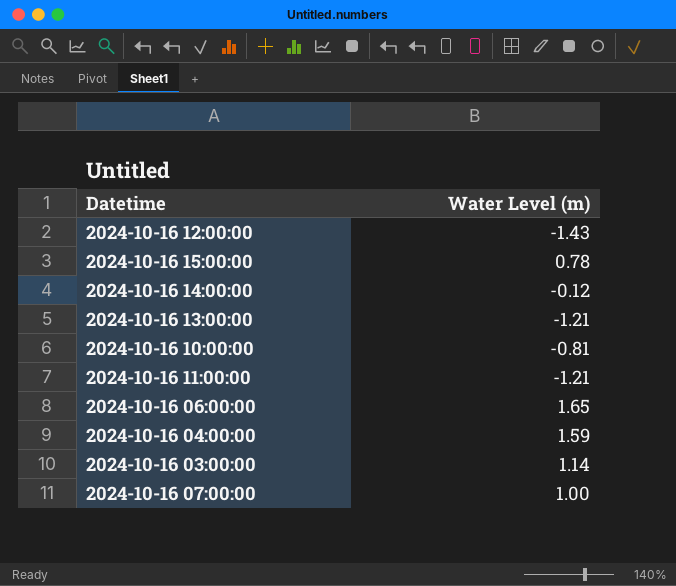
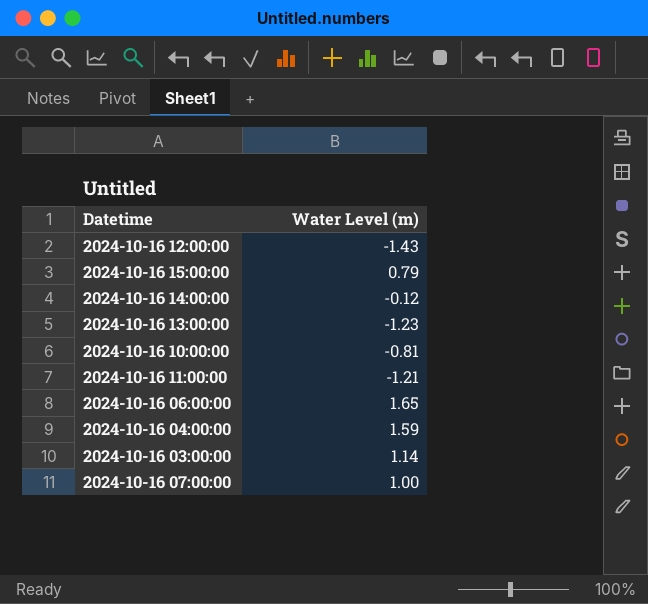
2024-10-16 15:00:00 | Water Level (m): 0.78 -> 0.79
2024-10-16 13:00:00 | Water Level (m): -1.21 -> -1.23

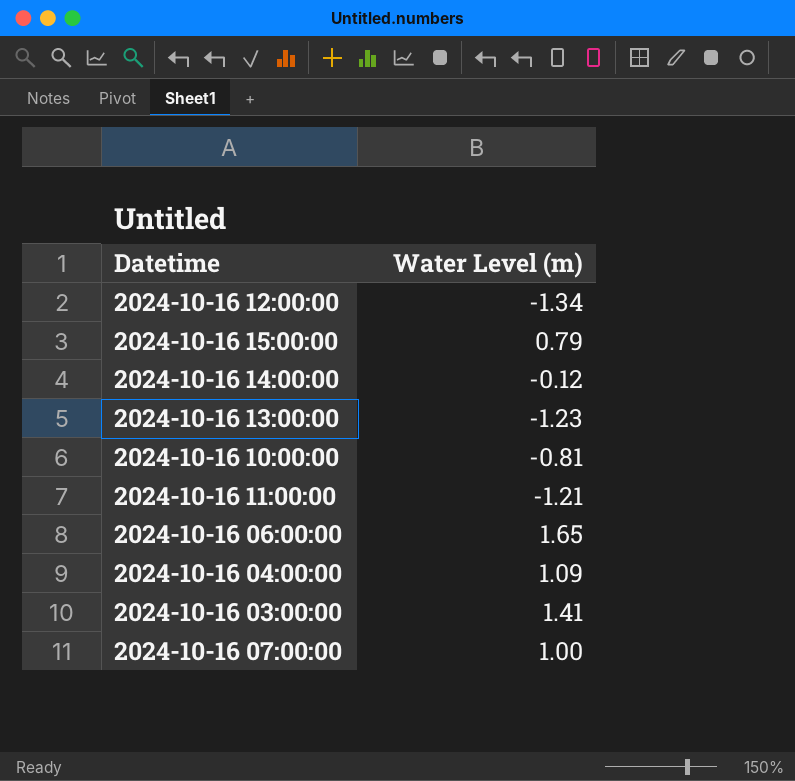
2024-10-16 12:00:00 | Water Level (m): -1.43 -> -1.34
2024-10-16 04:00:00 | Water Level (m): 1.59 -> 1.09
2024-10-16 03:00:00 | Water Level (m): 1.14 -> 1.41

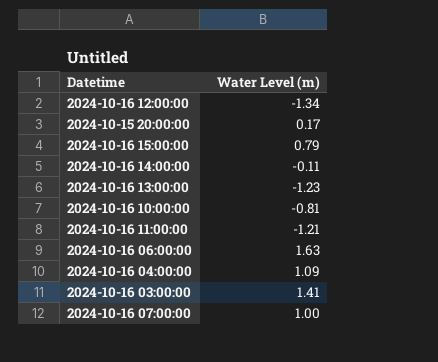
row 2024-10-15 20:00:00: none -> 0.17
2024-10-16 14:00:00 | Water Level (m): -0.12 -> -0.11
2024-10-16 06:00:00 | Water Level (m): 1.65 -> 1.63

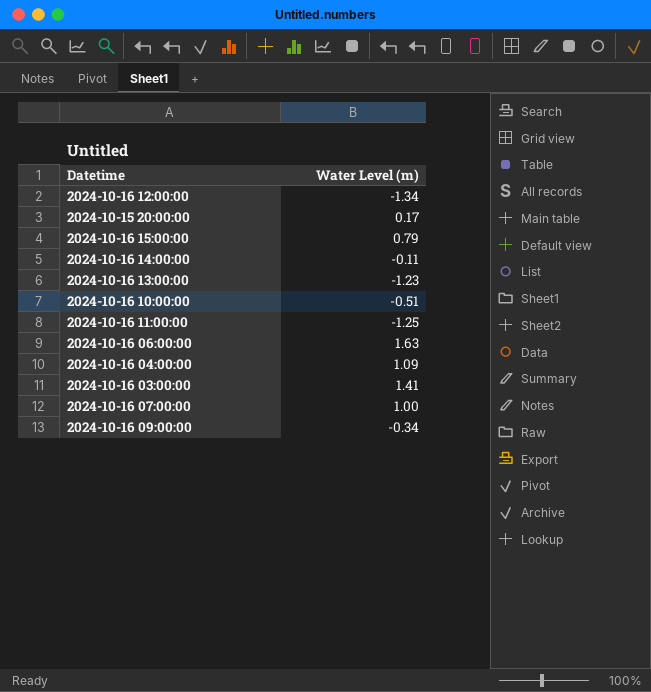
2024-10-16 10:00:00 | Water Level (m): -0.81 -> -0.51
2024-10-16 11:00:00 | Water Level (m): -1.21 -> -1.25
row 2024-10-16 09:00:00: none -> -0.34

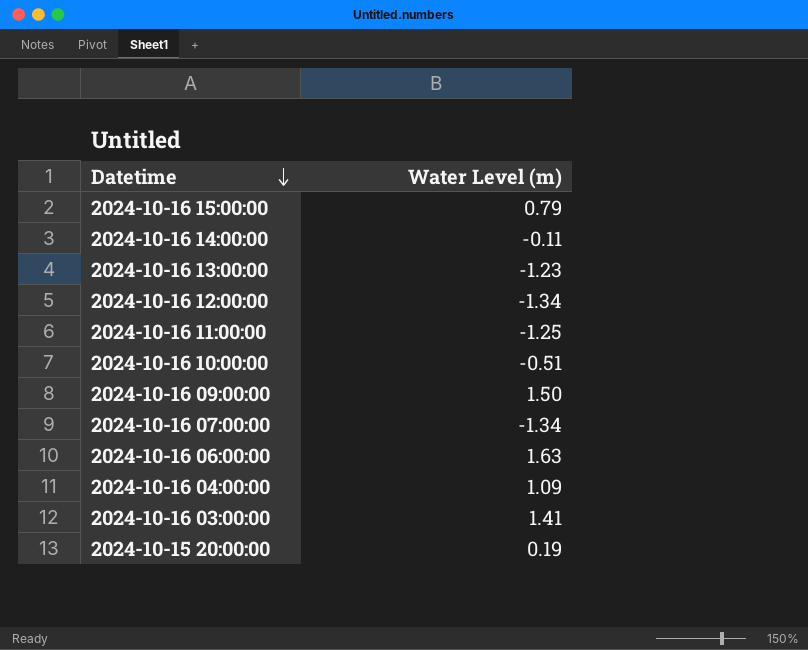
row order: none -> Datetime descending
2024-10-16 09:00:00 | Water Level (m): -0.34 -> 1.50
2024-10-16 07:00:00 | Water Level (m): 1.00 -> -1.34
2024-10-15 20:00:00 | Water Level (m): 0.17 -> 0.19

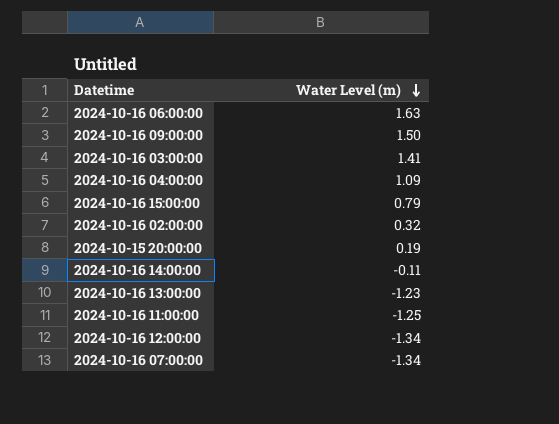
row order: Datetime descending -> Water Level (m) descending
row 2024-10-16 10:00:00: -0.51 -> none
row 2024-10-16 02:00:00: none -> 0.32

